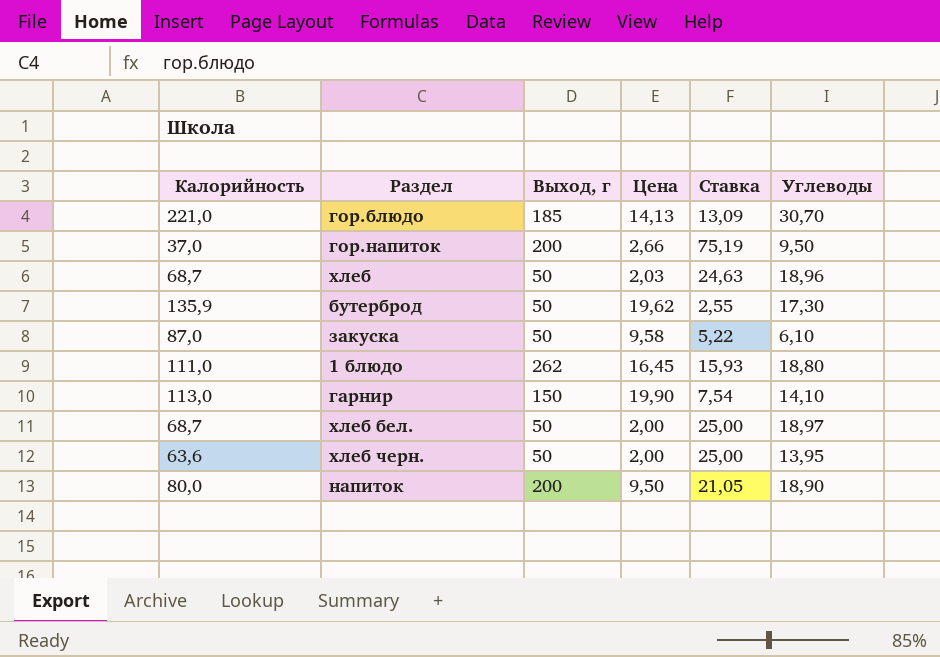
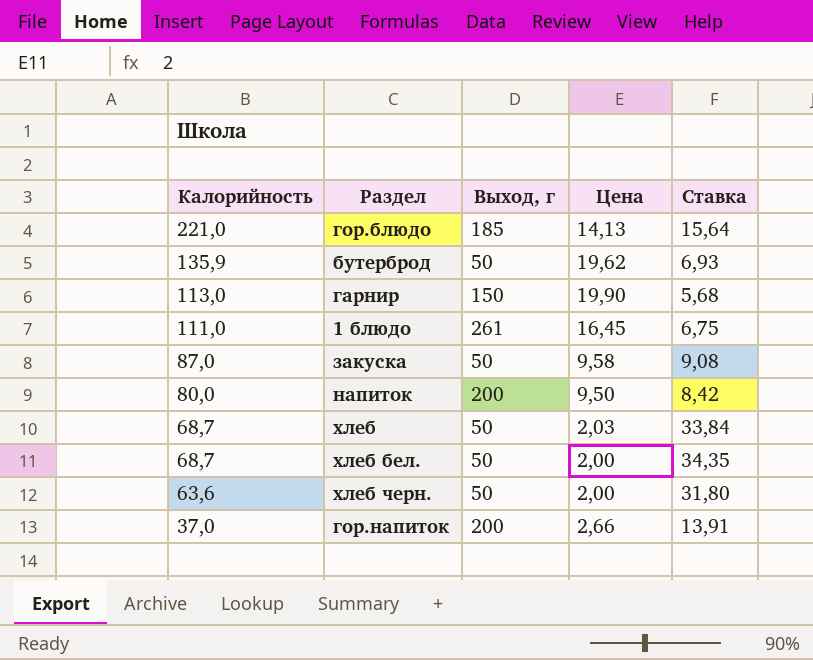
row order: none -> Калорийность descending
column Углеводы | position: 6 -> none
column Ставка | formula: [Выход, г] / [Цена] -> [Калорийность] / [Цена]
1 блюдо | Выход, г: 262 -> 261

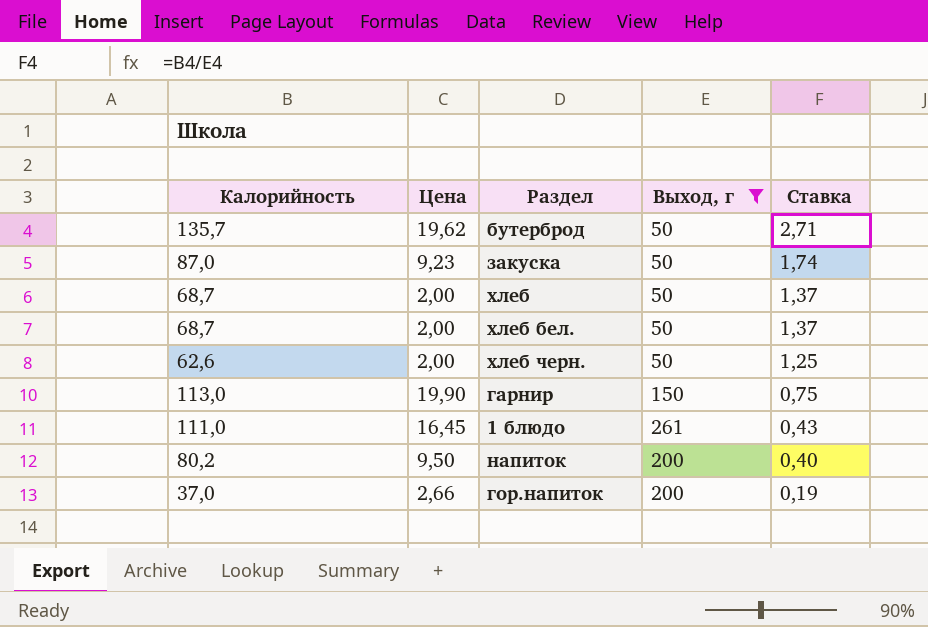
filter: none -> Выход, г != 185
row order: Калорийность descending -> Ставка descending
column Цена | position: 4 -> 2
column Ставка | formula: [Калорийность] / [Цена] -> [Калорийность] / [Выход, г]
бутерброд | Калорийность: 135,9 -> 135,7
закуска | Цена: 9,58 -> 9,23
хлеб | Цена: 2,03 -> 2,00
хлеб черн. | Калорийность: 63,6 -> 62,6
напиток | Калорийность: 80,0 -> 80,2

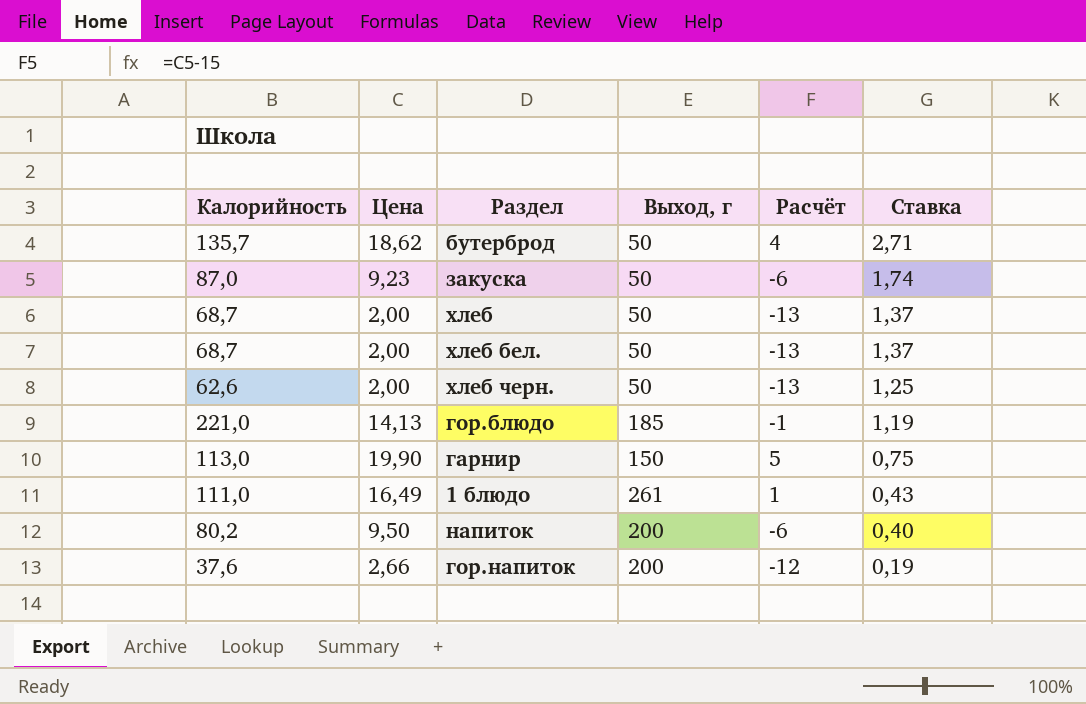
filter: Выход, г != 185 -> none
column Расчёт | formula: none -> [Цена] - 15
бутерброд | Цена: 19,62 -> 18,62
1 блюдо | Цена: 16,45 -> 16,49
гор.напиток | Калорийность: 37,0 -> 37,6

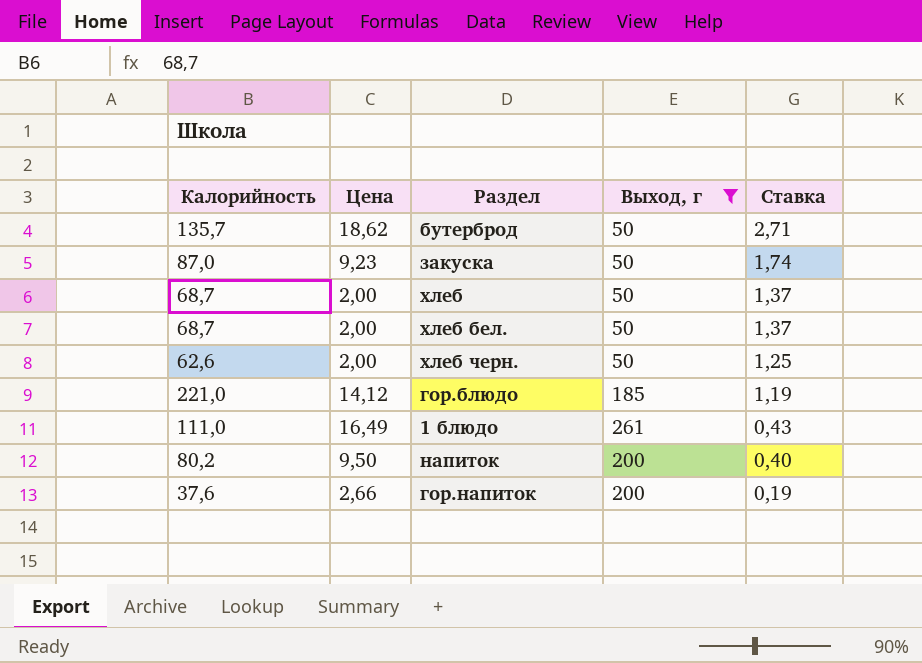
filter: none -> Выход, г != 150
column Расчёт | formula: [Цена] - 15 -> none
гор.блюдо | Цена: 14,13 -> 14,12

